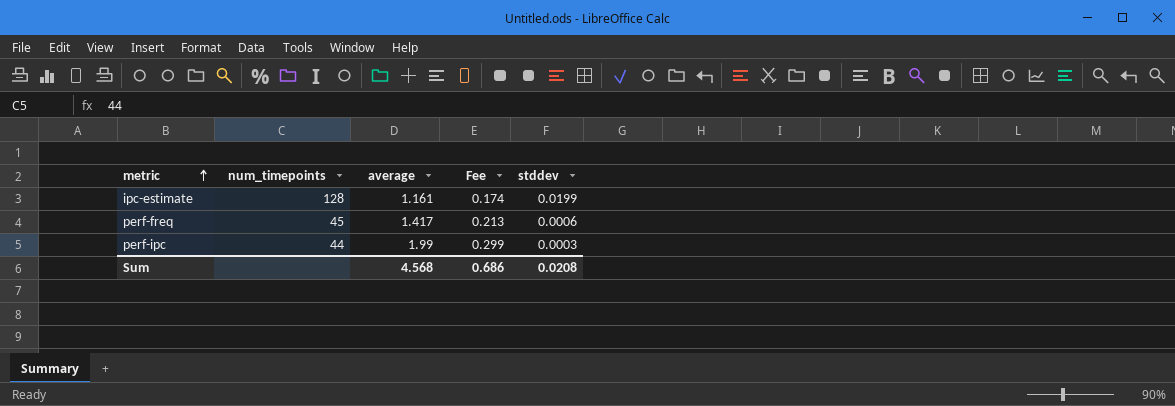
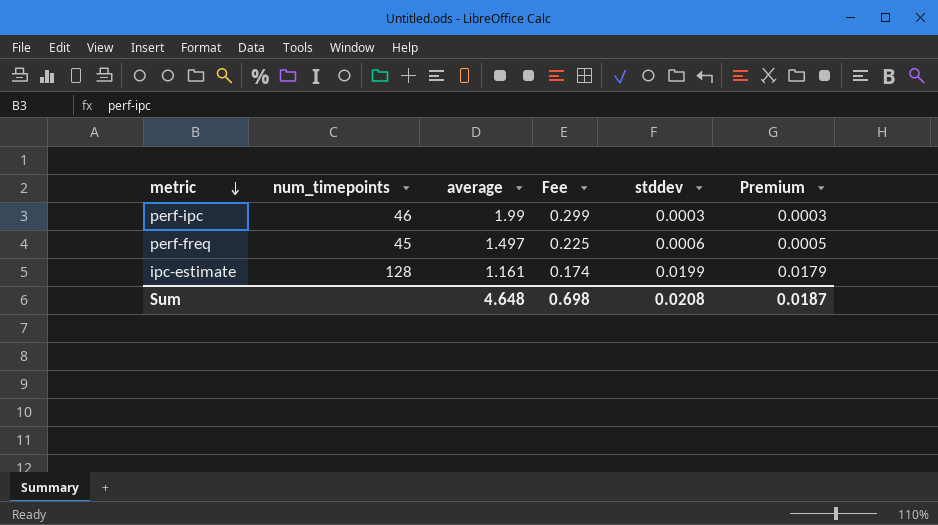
row order: metric ascending -> metric descending
column Premium | formula: none -> [stddev] * 0.9
perf-ipc | num_timepoints: 44 -> 46
perf-freq | average: 1.417 -> 1.497
perf-freq | Fee: 0.213 -> 0.225
Sum | average: 4.568 -> 4.648
Sum | Fee: 0.686 -> 0.698

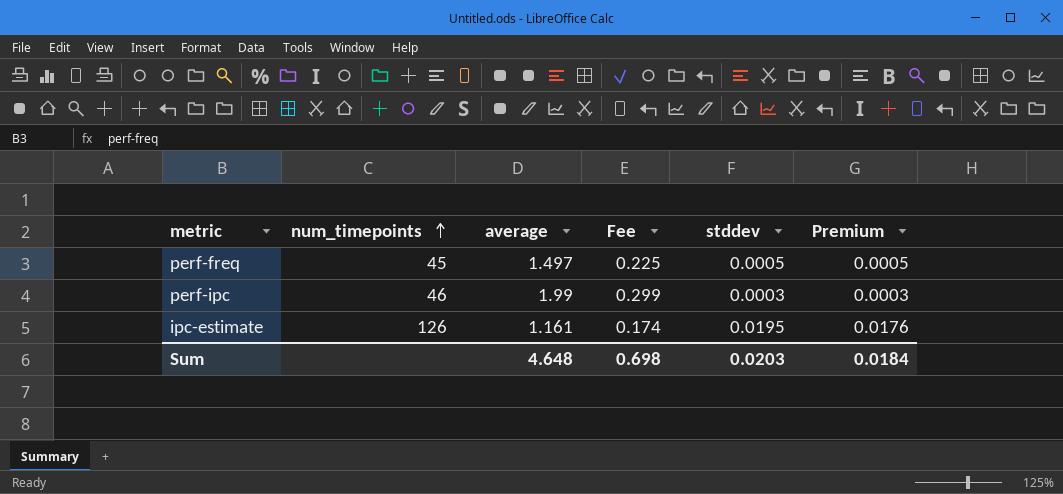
row order: metric descending -> num_timepoints ascending
perf-freq | stddev: 0.0006 -> 0.0005
ipc-estimate | num_timepoints: 128 -> 126
ipc-estimate | stddev: 0.0199 -> 0.0195
ipc-estimate | Premium: 0.0179 -> 0.0176
Sum | stddev: 0.0208 -> 0.0203
Sum | Premium: 0.0187 -> 0.0184

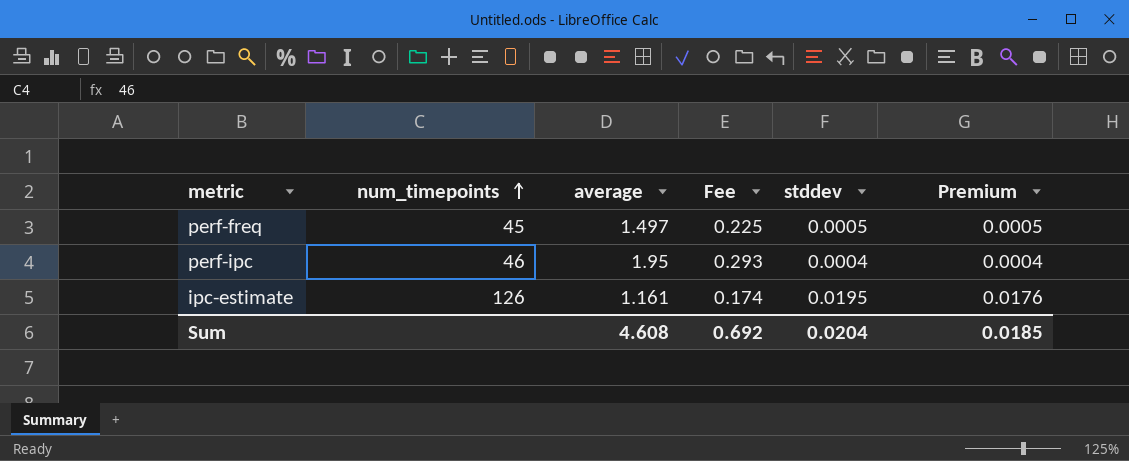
perf-ipc | average: 1.99 -> 1.95
perf-ipc | Fee: 0.299 -> 0.293
perf-ipc | stddev: 0.0003 -> 0.0004
perf-ipc | Premium: 0.0003 -> 0.0004
Sum | average: 4.648 -> 4.608
Sum | Fee: 0.698 -> 0.692
Sum | stddev: 0.0203 -> 0.0204
Sum | Premium: 0.0184 -> 0.0185

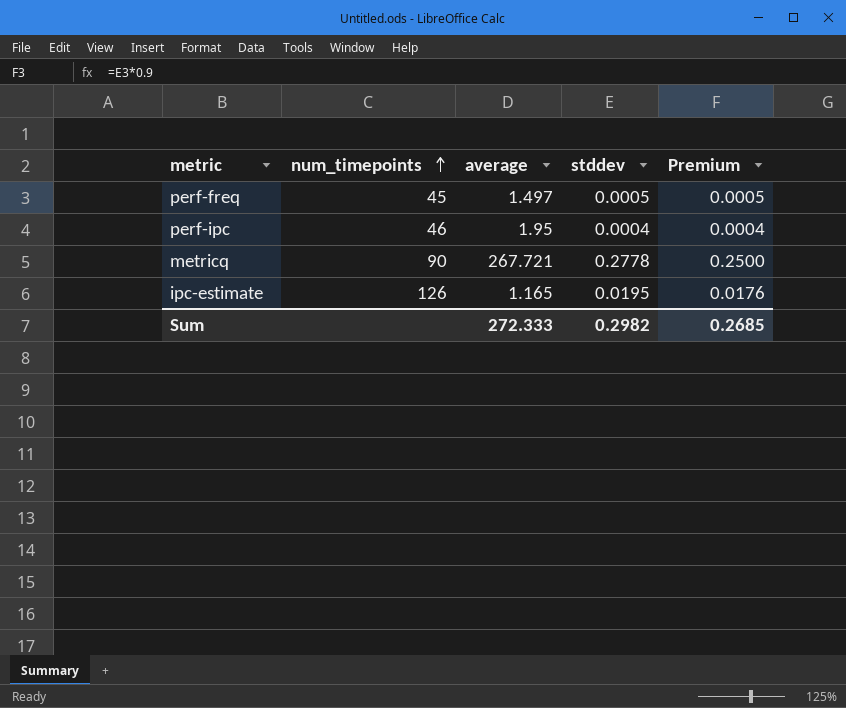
column Fee | formula: [average] * 0.15 -> none
row metricq: none -> 90 | 267.721 | 0.2778 | 0.2500
ipc-estimate | average: 1.161 -> 1.165
Sum | average: 4.608 -> 272.333
Sum | stddev: 0.0204 -> 0.2982
Sum | Premium: 0.0185 -> 0.2685

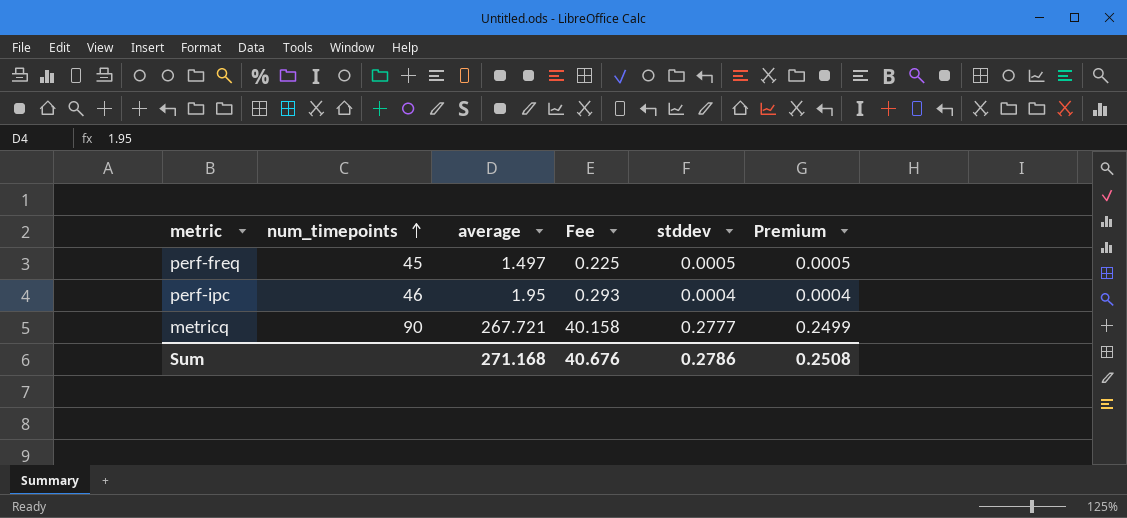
column Fee | formula: none -> [average] * 0.15
row ipc-estimate: 126 | 1.165 | 0.0195 | 0.0176 -> none
metricq | stddev: 0.2778 -> 0.2777
metricq | Premium: 0.2500 -> 0.2499
Sum | average: 272.333 -> 271.168
Sum | stddev: 0.2982 -> 0.2786
Sum | Premium: 0.2685 -> 0.2508

